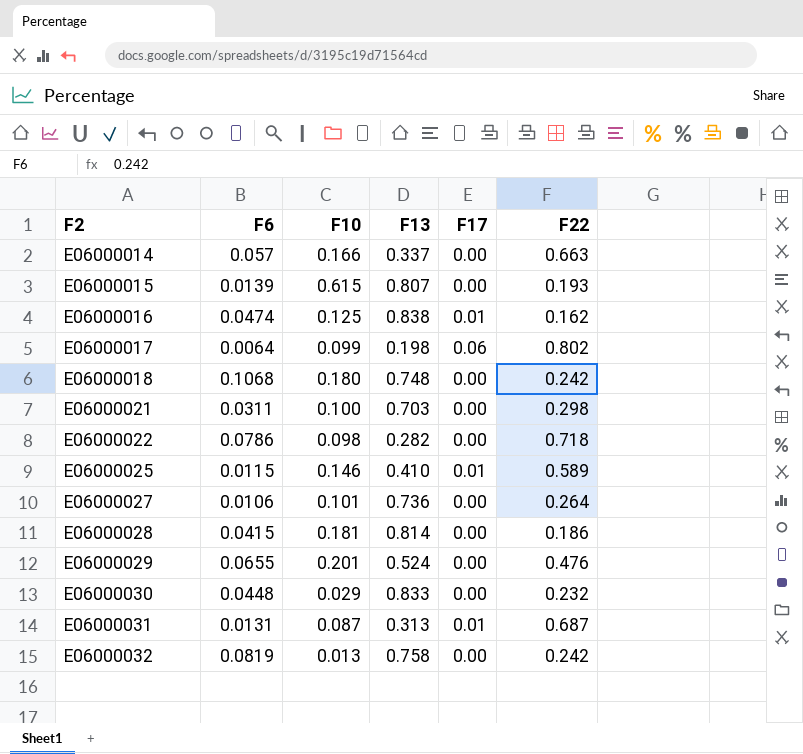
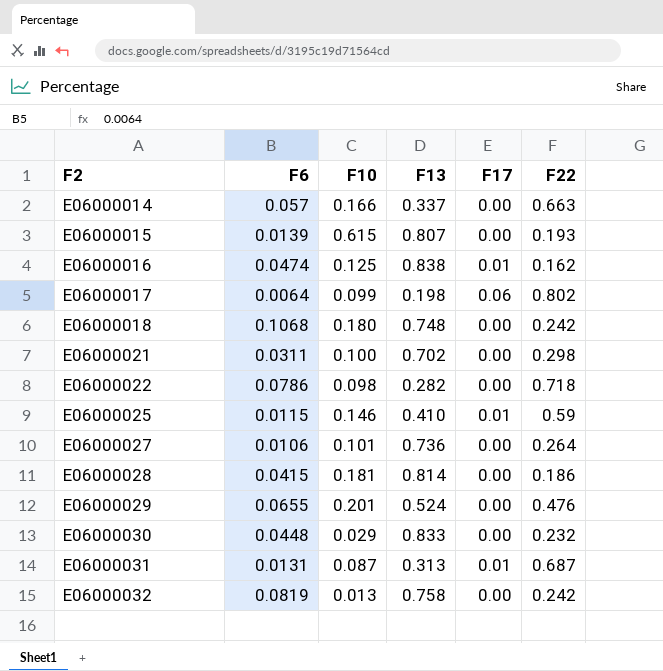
E06000021 | F13: 0.703 -> 0.702
E06000025 | F22: 0.589 -> 0.59

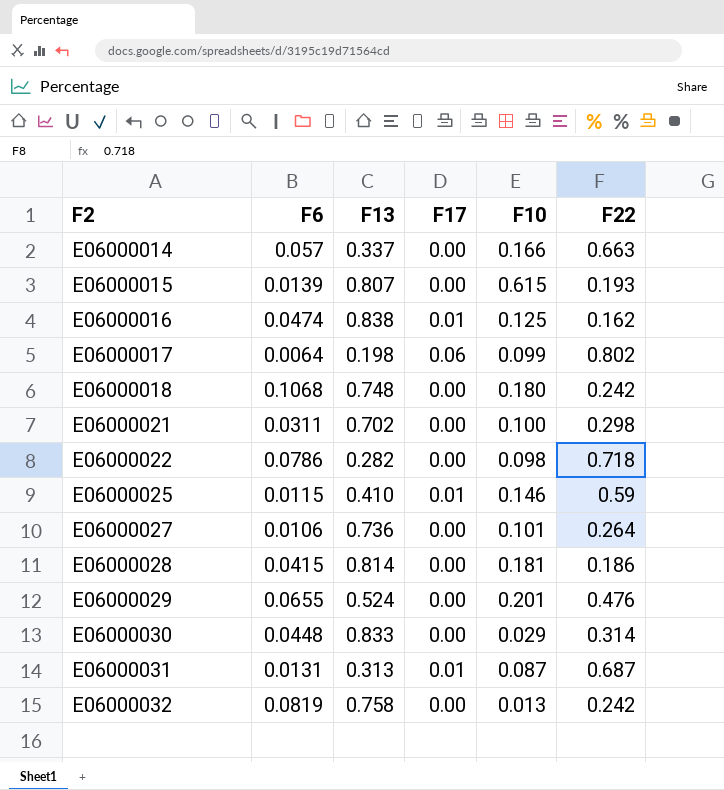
column F10 | position: 3 -> 5
E06000030 | F22: 0.232 -> 0.314

